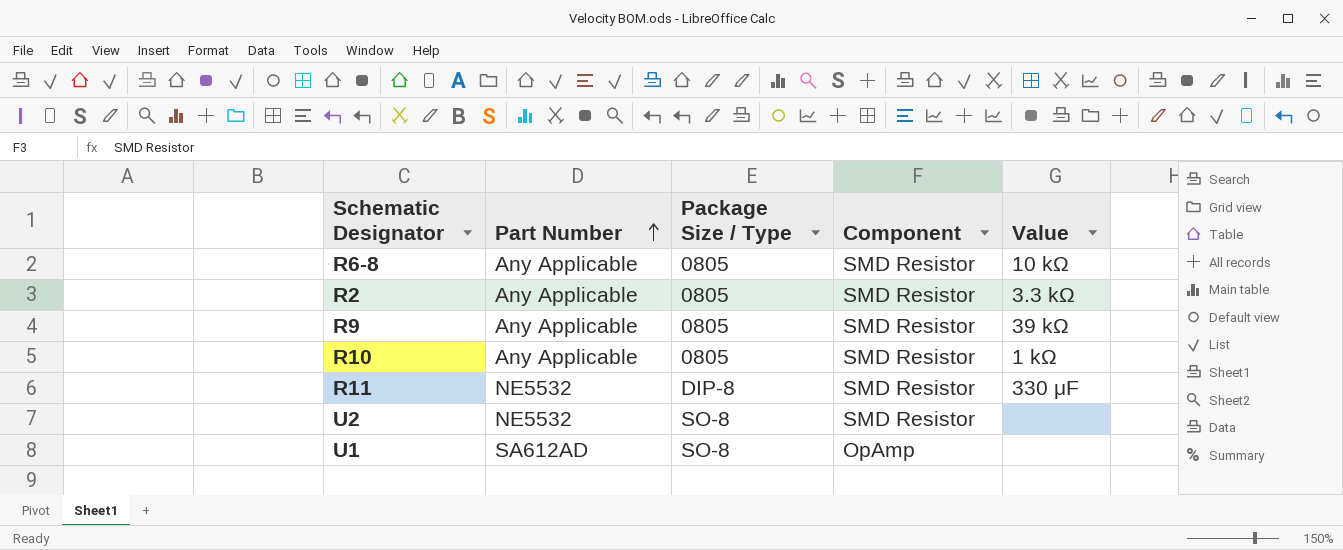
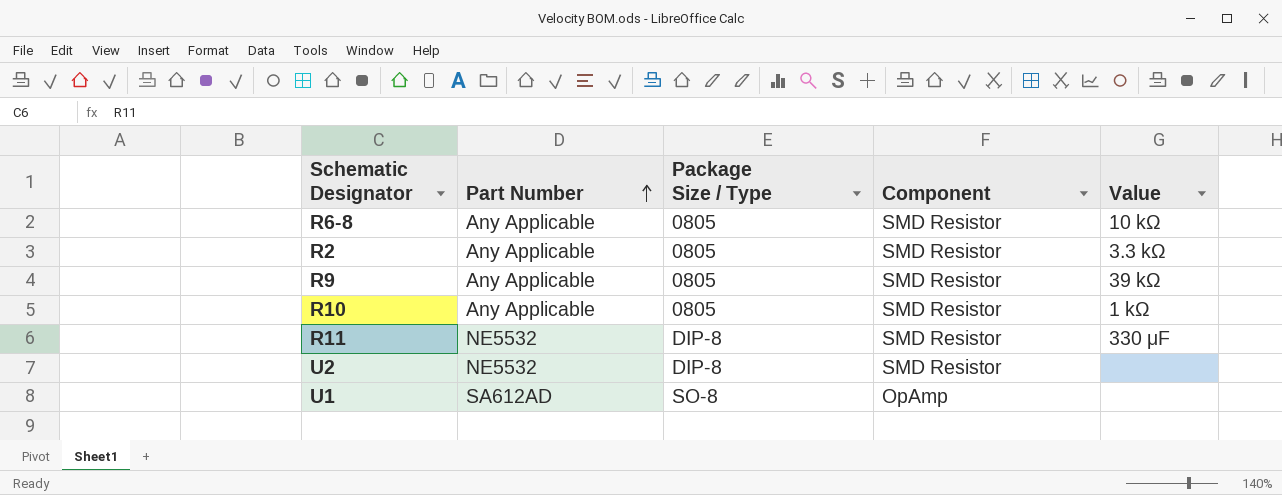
U2 | Package Size / Type: SO-8 -> DIP-8

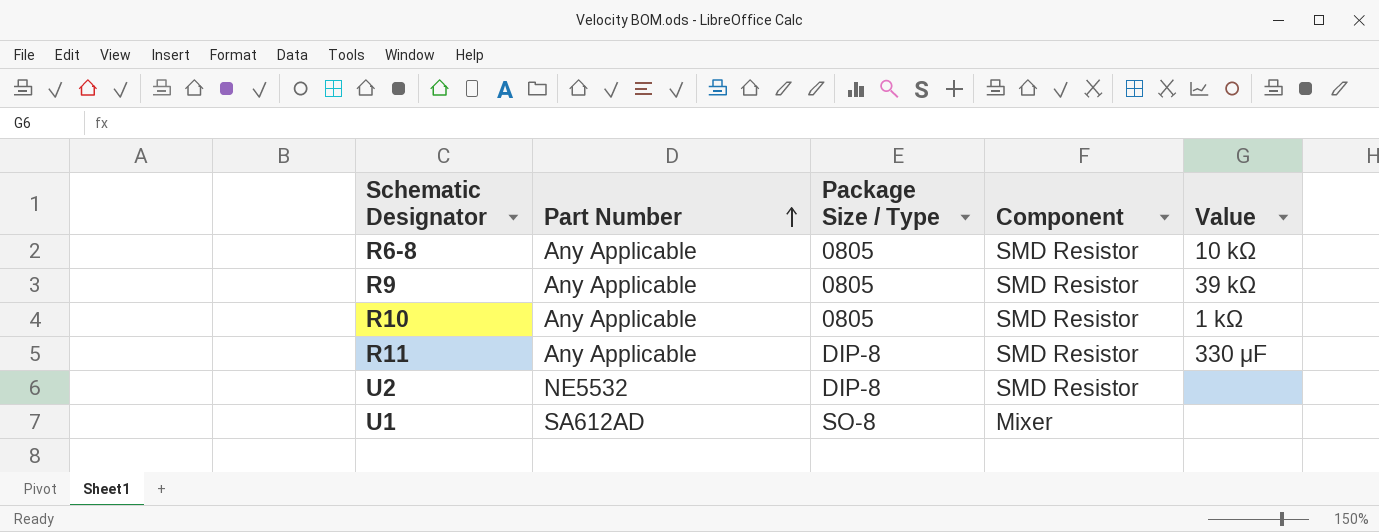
row R2: Any Applicable | 0805 | SMD Resistor | 3.3 kΩ -> none
R11 | Part Number: NE5532 -> Any Applicable
U1 | Component: OpAmp -> Mixer

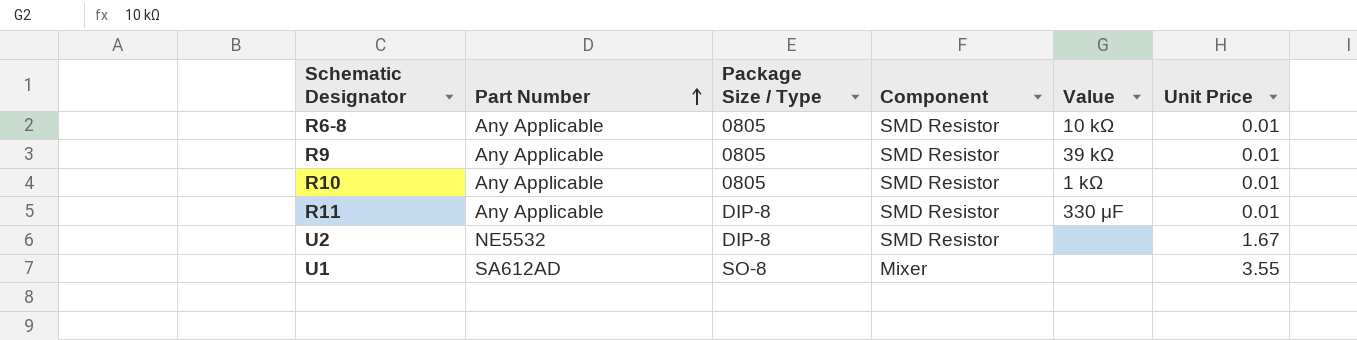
column Unit Price | position: none -> 6

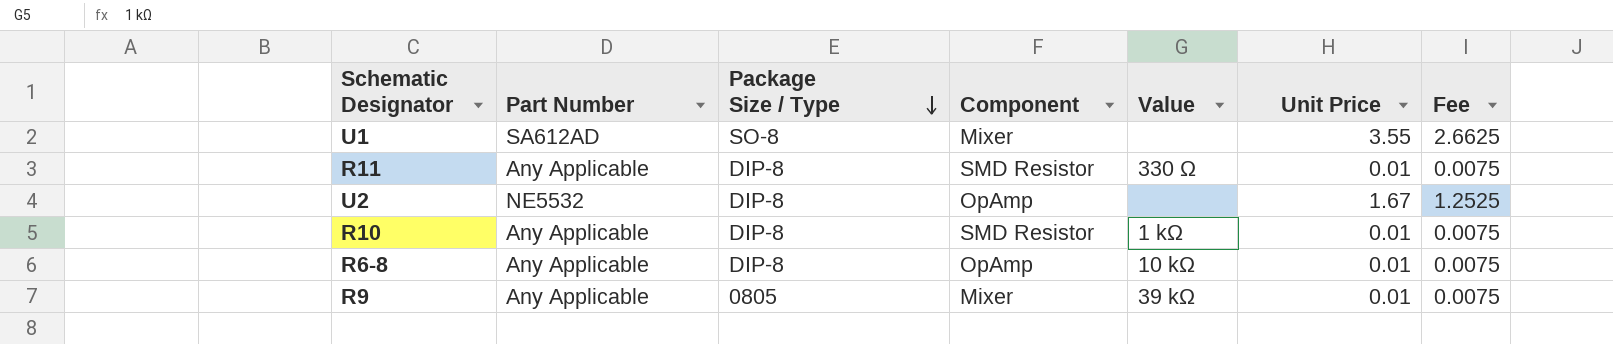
row order: Part Number ascending -> Package Size / Type descending
column Fee | formula: none -> [Unit Price] * 0.75
R11 | Value: 330 μF -> 330 Ω
U2 | Component: SMD Resistor -> OpAmp
R10 | Package Size / Type: 0805 -> DIP-8
R6-8 | Package Size / Type: 0805 -> DIP-8
R6-8 | Component: SMD Resistor -> OpAmp
R9 | Component: SMD Resistor -> Mixer

